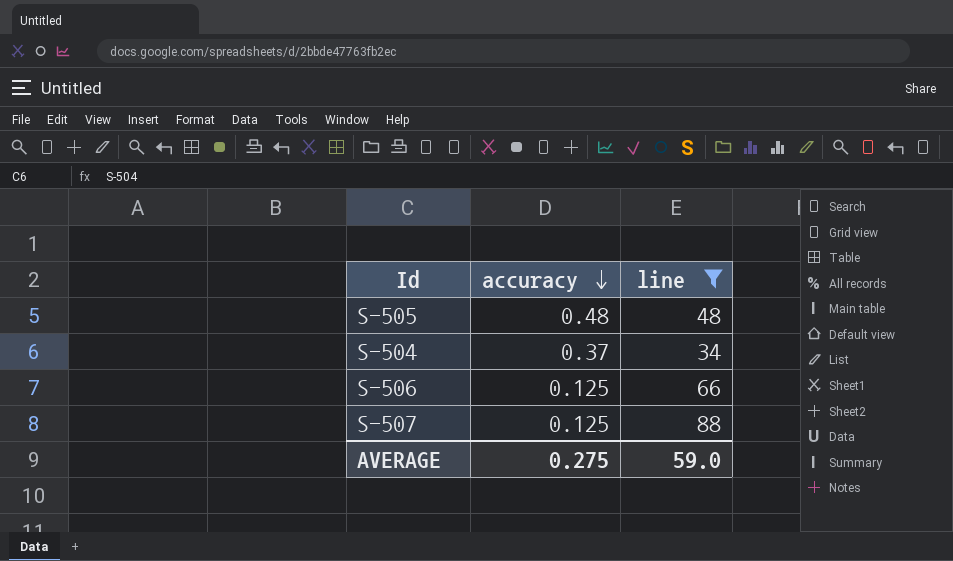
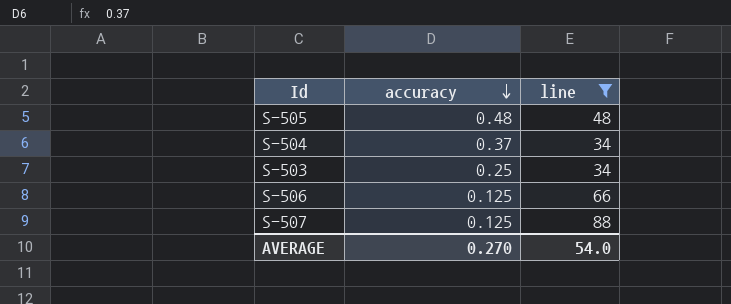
row S-503: none -> 0.25 | 34
AVERAGE | accuracy: 0.275 -> 0.270
AVERAGE | line: 59.0 -> 54.0

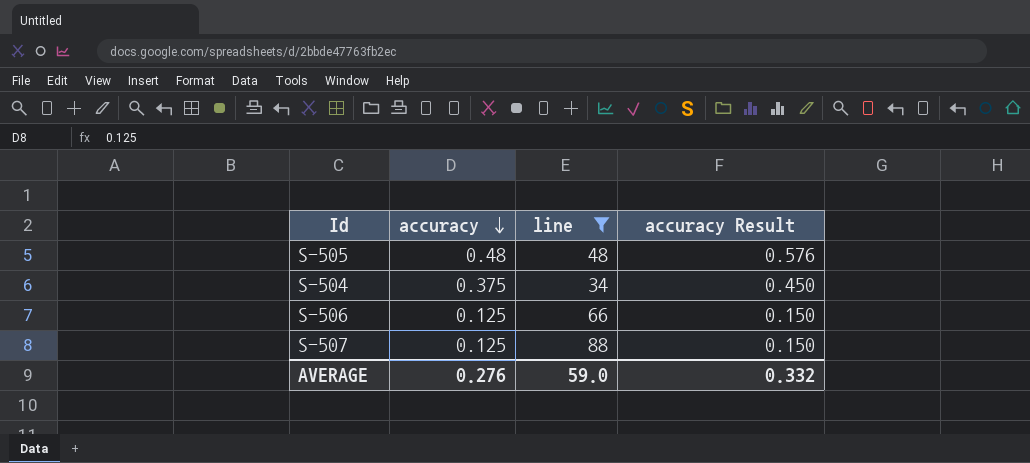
column accuracy Result | formula: none -> [accuracy] * 1.2
row S-503: 0.25 | 34 -> none
S-504 | accuracy: 0.37 -> 0.375
AVERAGE | accuracy: 0.270 -> 0.276
AVERAGE | line: 54.0 -> 59.0

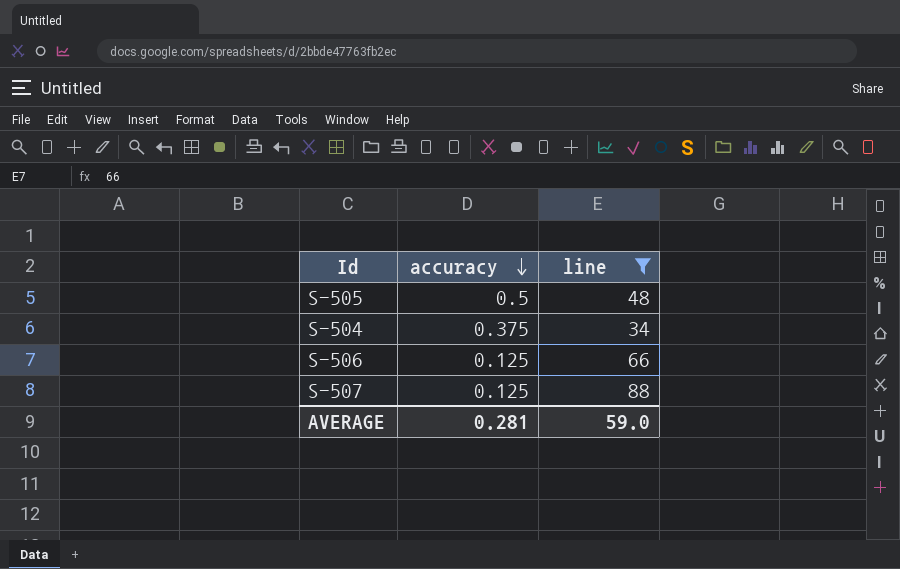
column accuracy Result | formula: [accuracy] * 1.2 -> none
S-505 | accuracy: 0.48 -> 0.5
AVERAGE | accuracy: 0.276 -> 0.281

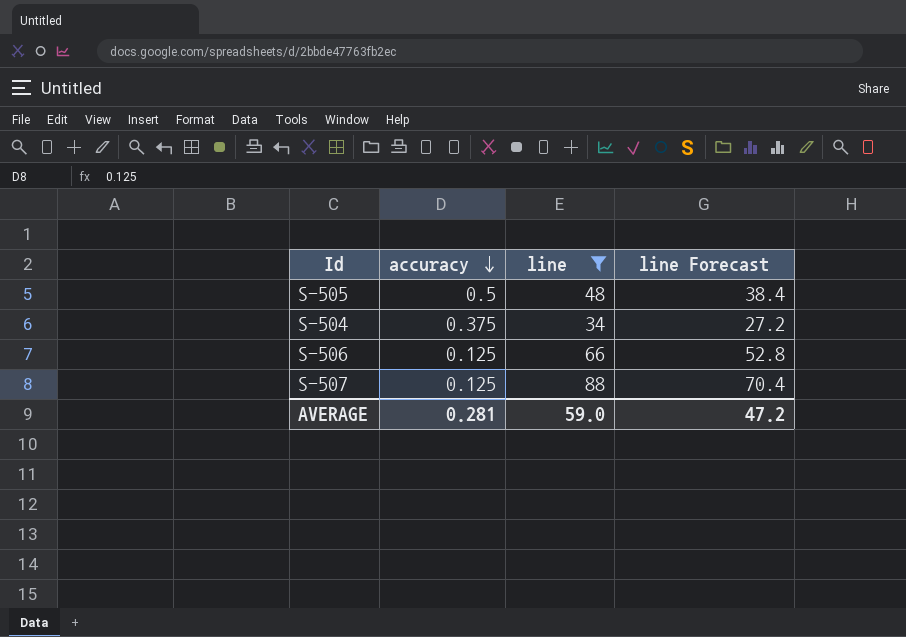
column line Forecast | formula: none -> [line] * 0.8

